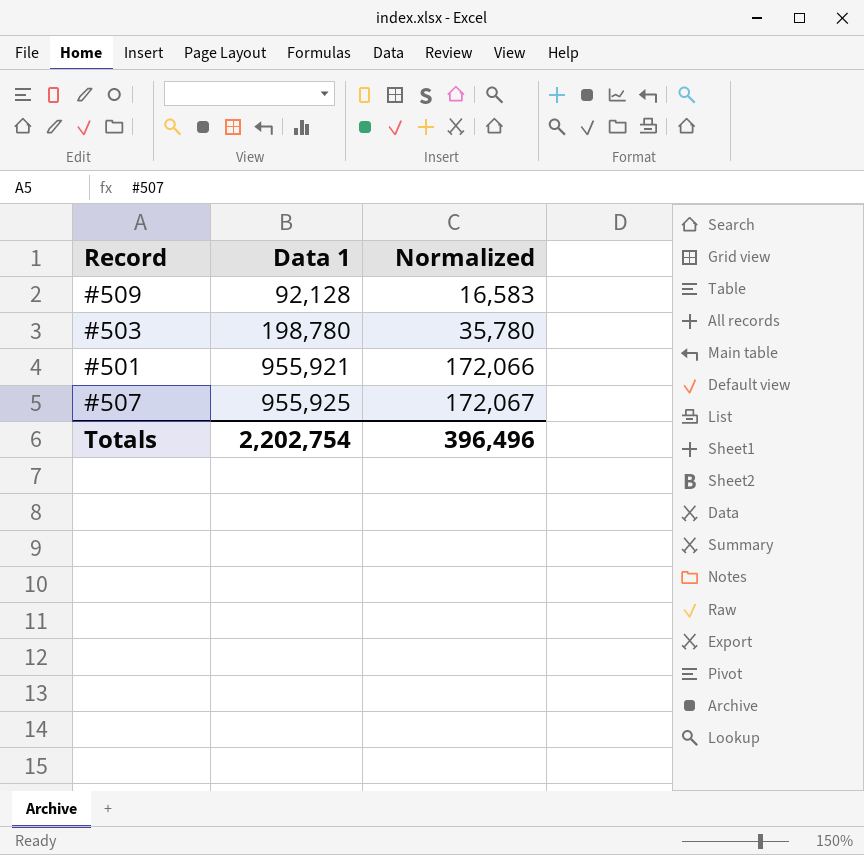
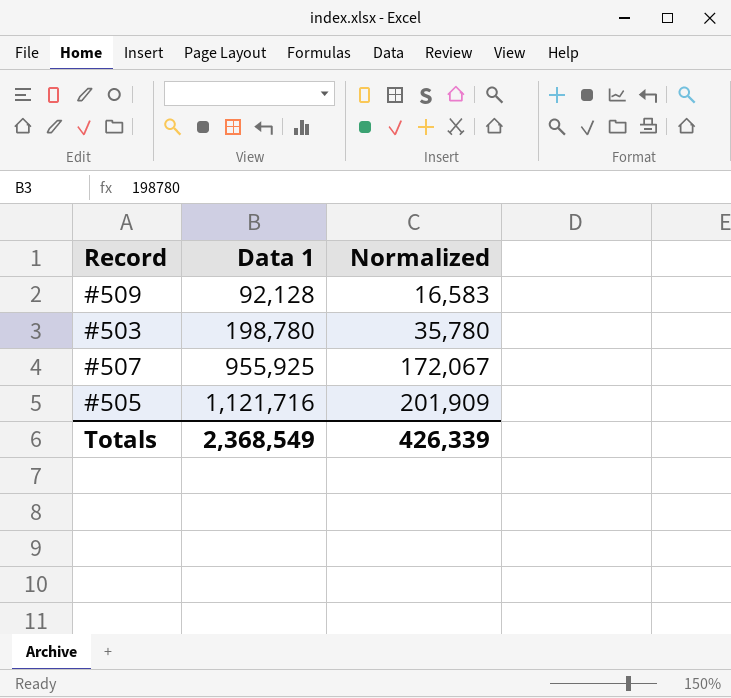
row #501: 955,921 | 172,066 -> none
row #505: none -> 1,121,716 | 201,909
Totals | Data 1: 2,202,754 -> 2,368,549
Totals | Normalized: 396,496 -> 426,339

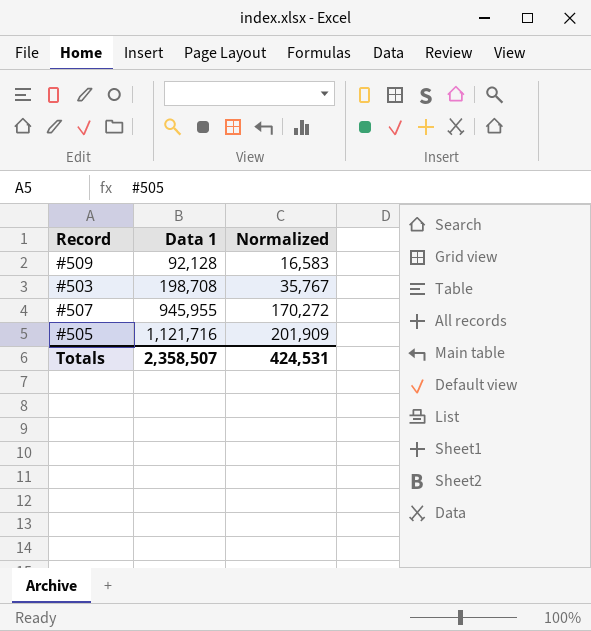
#503 | Data 1: 198,780 -> 198,708
#503 | Normalized: 35,780 -> 35,767
#507 | Data 1: 955,925 -> 945,955
#507 | Normalized: 172,067 -> 170,272
Totals | Data 1: 2,368,549 -> 2,358,507
Totals | Normalized: 426,339 -> 424,531

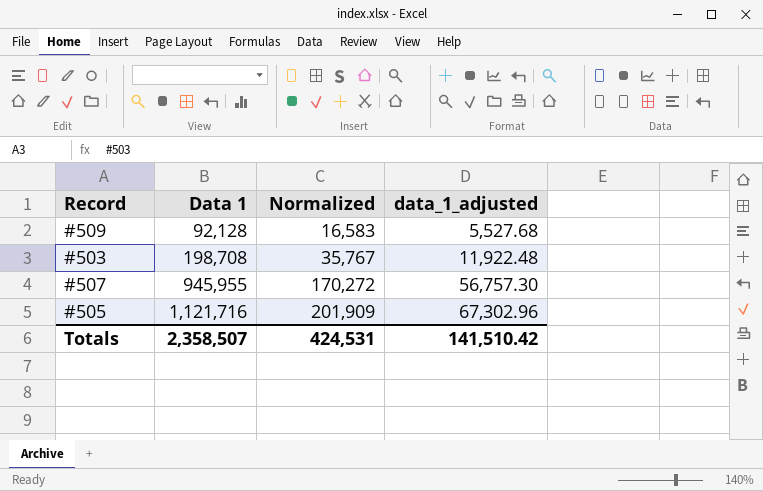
column data_1_adjusted | formula: none -> [Data 1] * 0.06

